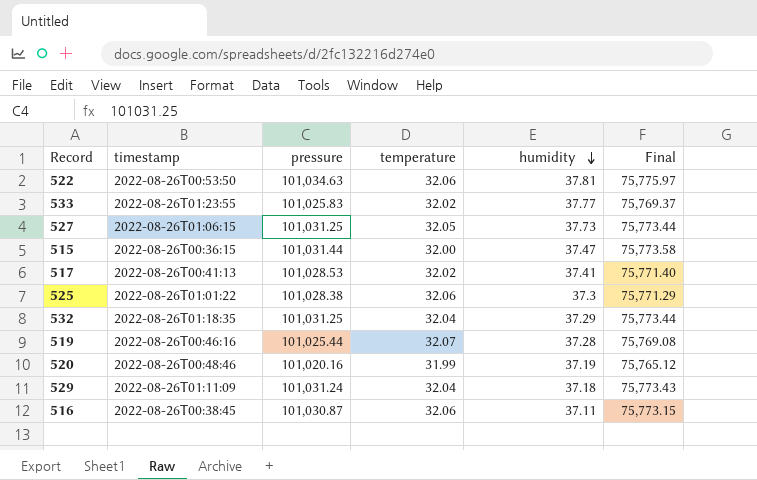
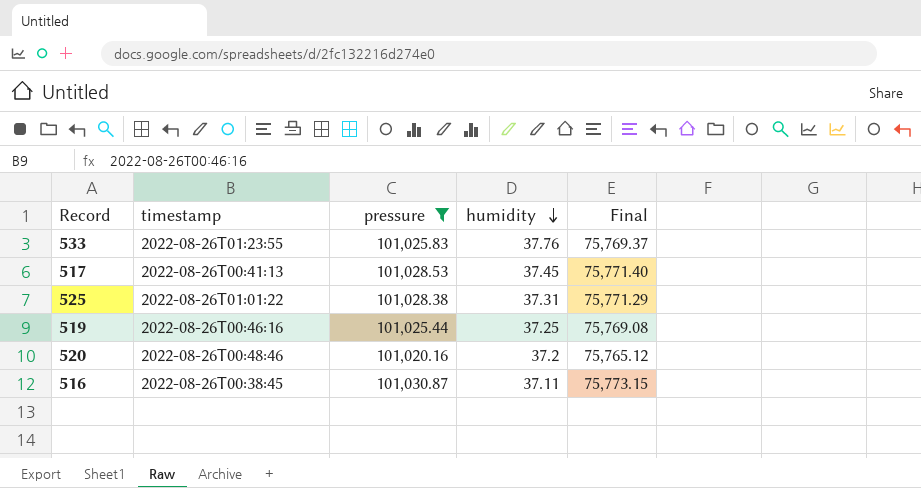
filter: none -> pressure <= 101,030.87
column temperature | position: 4 -> none
533 | humidity: 37.77 -> 37.76
517 | humidity: 37.41 -> 37.45
525 | humidity: 37.3 -> 37.31
519 | humidity: 37.28 -> 37.25
520 | humidity: 37.19 -> 37.2

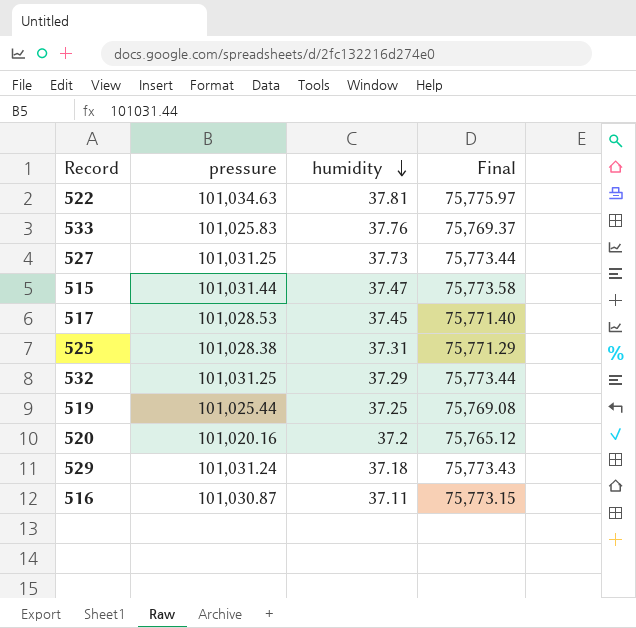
filter: pressure <= 101,030.87 -> none
column timestamp | position: 2 -> none

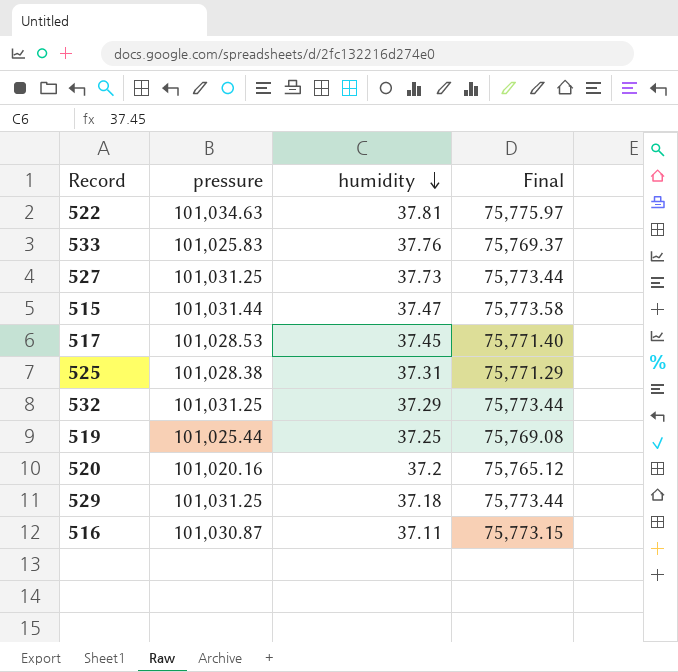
529 | pressure: 101,031.24 -> 101,031.25
529 | Final: 75,773.43 -> 75,773.44

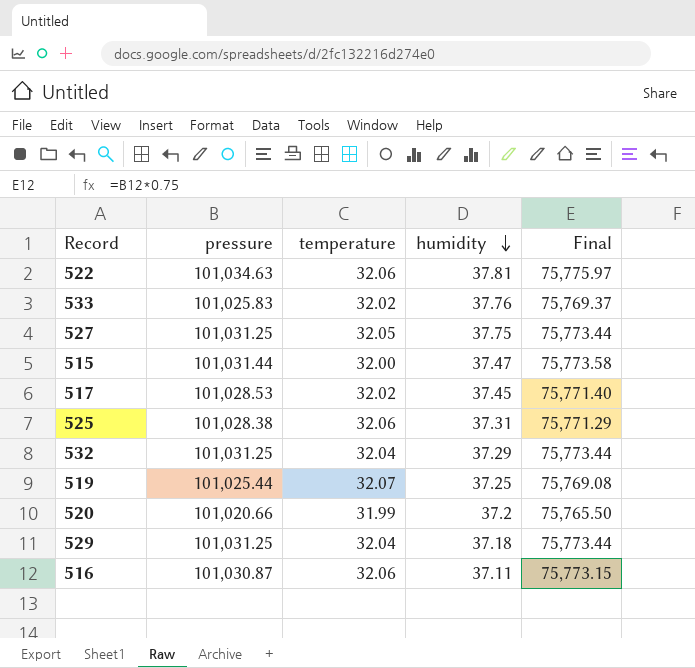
column temperature | position: none -> 3
527 | humidity: 37.73 -> 37.75
520 | pressure: 101,020.16 -> 101,020.66
520 | Final: 75,765.12 -> 75,765.50

